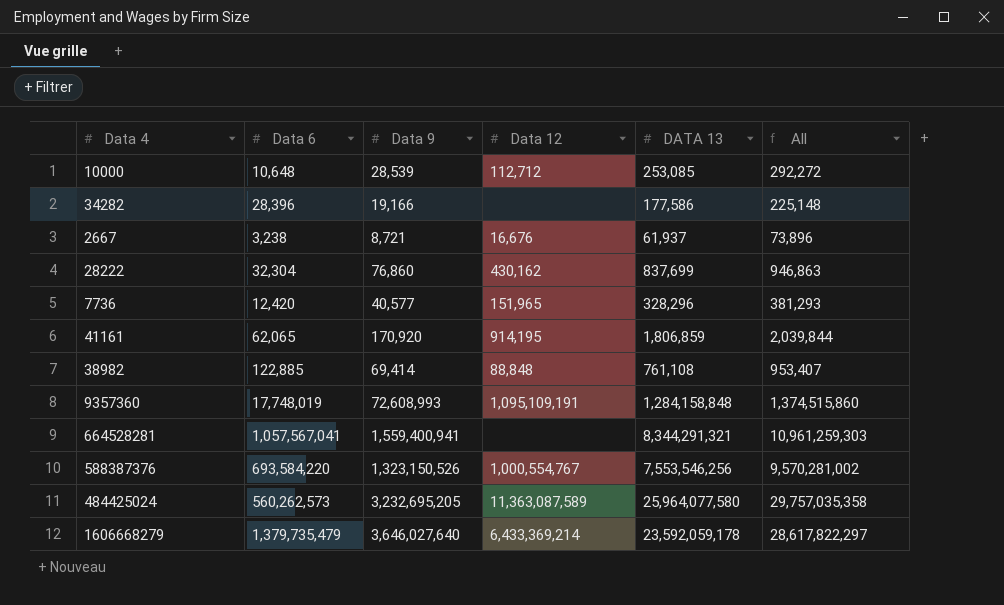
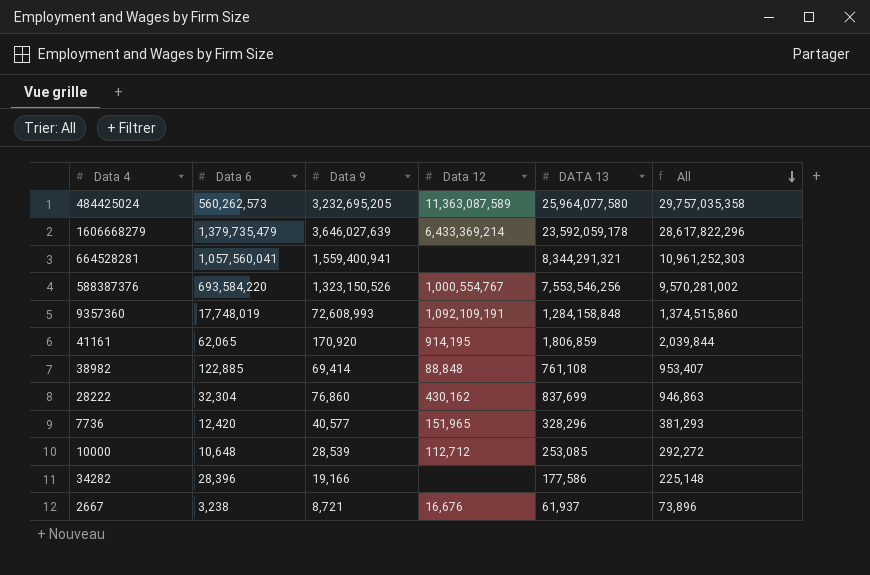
row order: none -> All descending
1606668279 | Data 9: 3,646,027,640 -> 3,646,027,639
1606668279 | All: 28,617,822,297 -> 28,617,822,296
664528281 | Data 6: 1,057,567,041 -> 1,057,560,041
664528281 | All: 10,961,259,303 -> 10,961,252,303
9357360 | Data 12: 1,095,109,191 -> 1,092,109,191

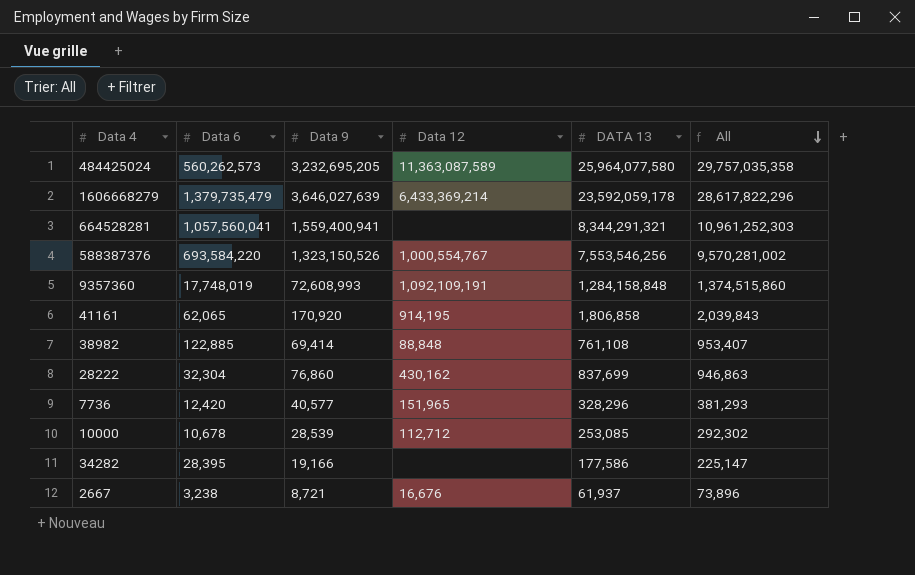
41161 | DATA 13: 1,806,859 -> 1,806,858
41161 | All: 2,039,844 -> 2,039,843
10000 | Data 6: 10,648 -> 10,678
10000 | All: 292,272 -> 292,302
34282 | Data 6: 28,396 -> 28,395
34282 | All: 225,148 -> 225,147

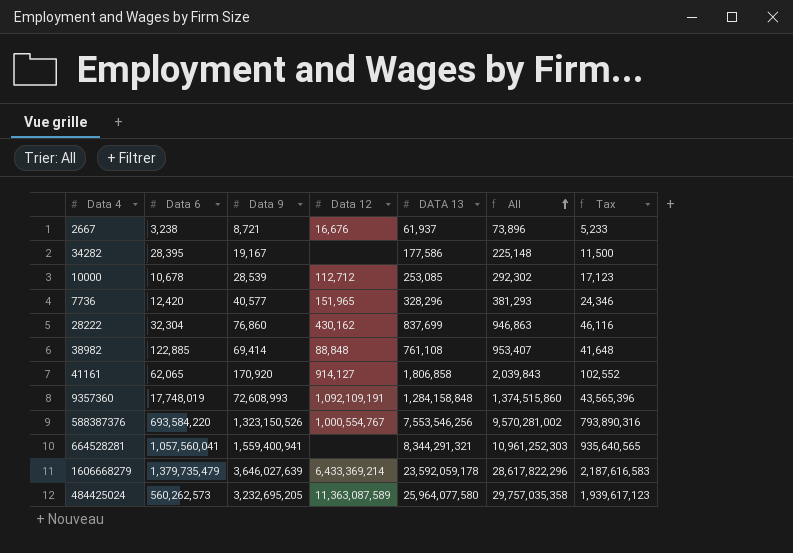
row order: All descending -> All ascending
column Tax | formula: none -> [Data 9] * 0.6
34282 | Data 9: 19,166 -> 19,167
34282 | All: 225,147 -> 225,148
41161 | Data 12: 914,195 -> 914,127

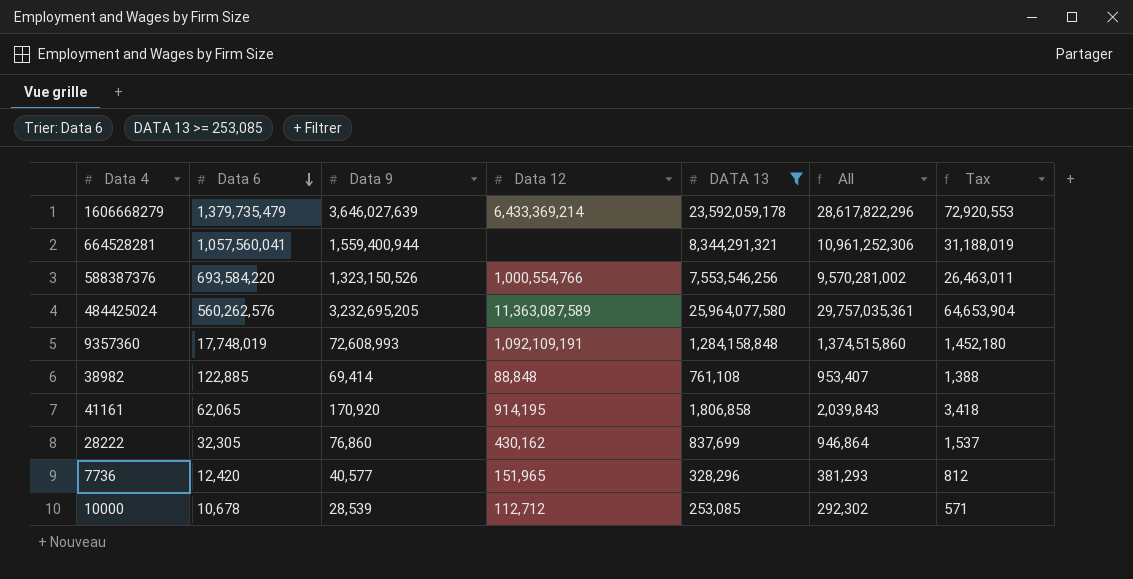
filter: none -> DATA 13 >= 253,085
row order: All ascending -> Data 6 descending
column Tax | formula: [Data 9] * 0.6 -> [Data 9] * 0.02
664528281 | Data 9: 1,559,400,941 -> 1,559,400,944
664528281 | All: 10,961,252,303 -> 10,961,252,306
588387376 | Data 12: 1,000,554,767 -> 1,000,554,766
484425024 | Data 6: 560,262,573 -> 560,262,576
484425024 | All: 29,757,035,358 -> 29,757,035,361
41161 | Data 12: 914,127 -> 914,195
28222 | Data 6: 32,304 -> 32,305
28222 | All: 946,863 -> 946,864

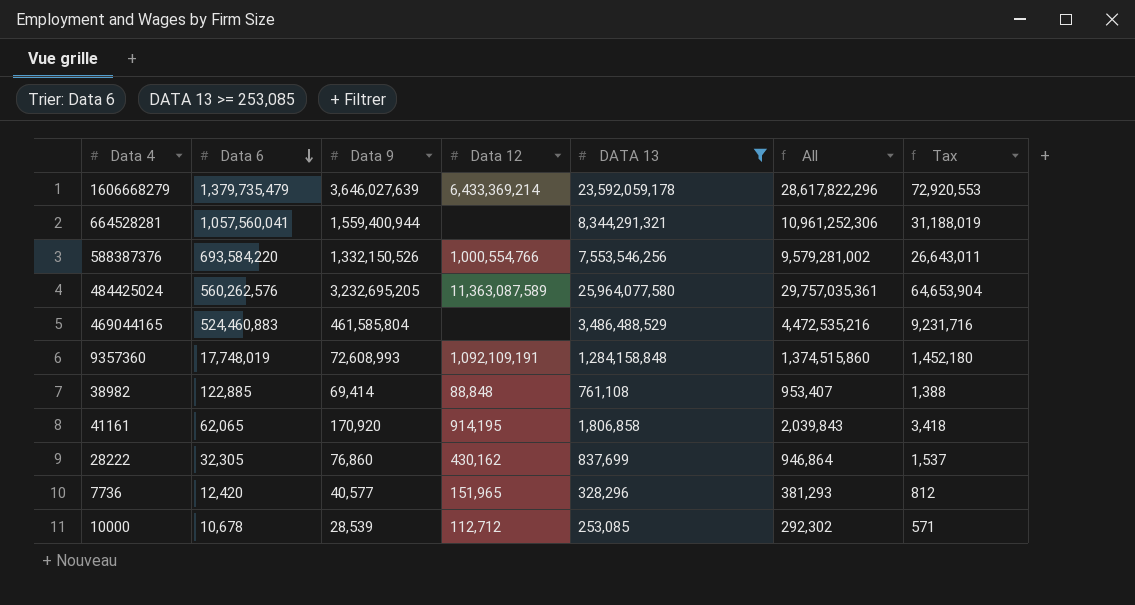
588387376 | Data 9: 1,323,150,526 -> 1,332,150,526
588387376 | All: 9,570,281,002 -> 9,579,281,002
588387376 | Tax: 26,463,011 -> 26,643,011
row 469044165: none -> 524,460,883 | 461,585,804 | none | 3,486,488,529 | 4,472,535,216 | 9,231,716

